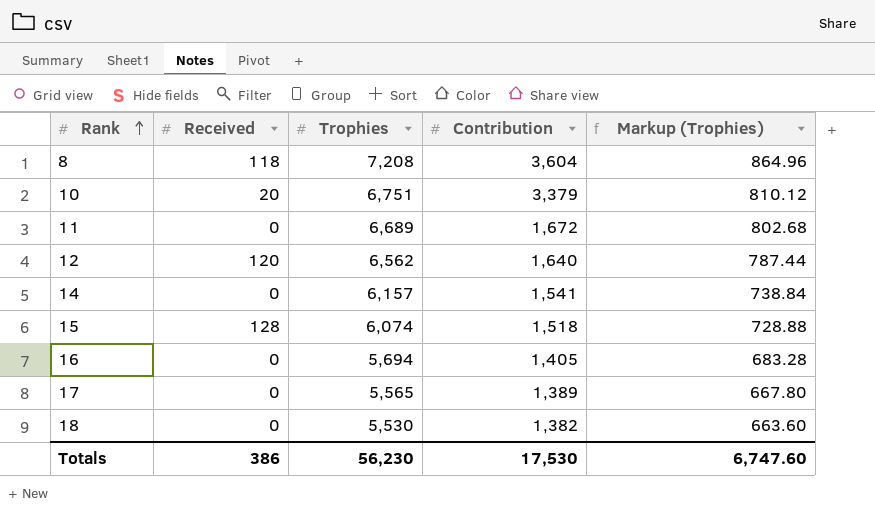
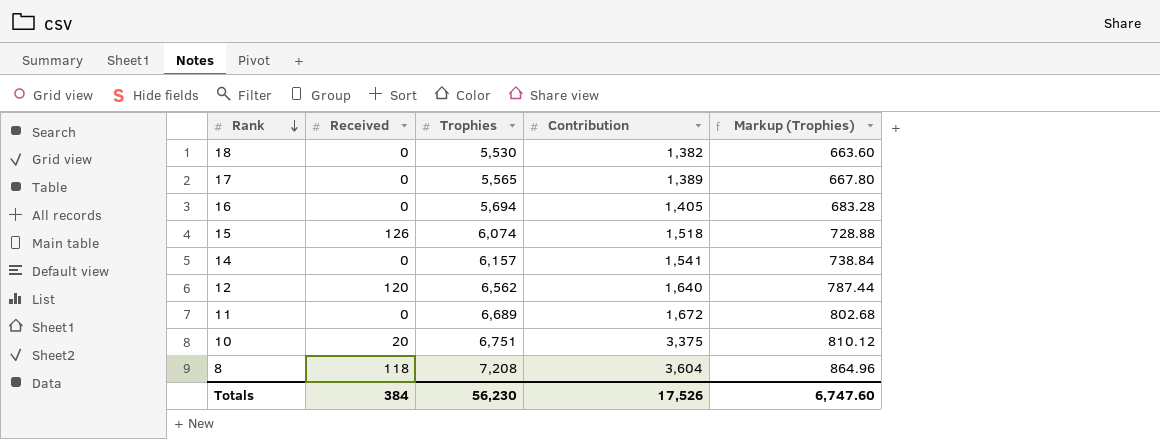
row order: Rank ascending -> Rank descending
15 | Received: 128 -> 126
10 | Contribution: 3,379 -> 3,375
Totals | Received: 386 -> 384
Totals | Contribution: 17,530 -> 17,526

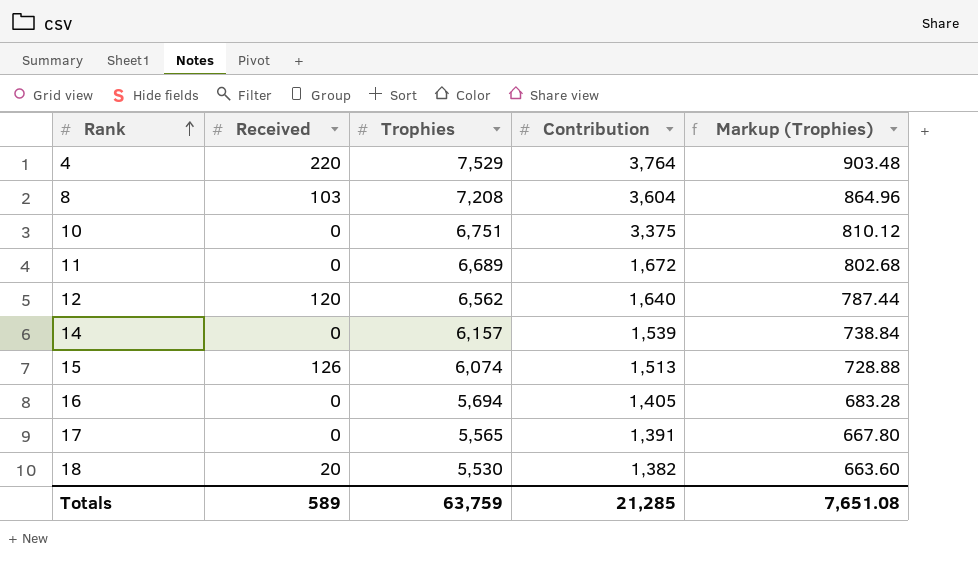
row order: Rank descending -> Rank ascending
row 4: none -> 220 | 7,529 | 3,764 | 903.48
8 | Received: 118 -> 103
10 | Received: 20 -> 0
14 | Contribution: 1,541 -> 1,539
15 | Contribution: 1,518 -> 1,513
17 | Contribution: 1,389 -> 1,391
18 | Received: 0 -> 20
Totals | Received: 384 -> 589
Totals | Trophies: 56,230 -> 63,759
Totals | Contribution: 17,526 -> 21,285
Totals | Markup (Trophies): 6,747.60 -> 7,651.08

